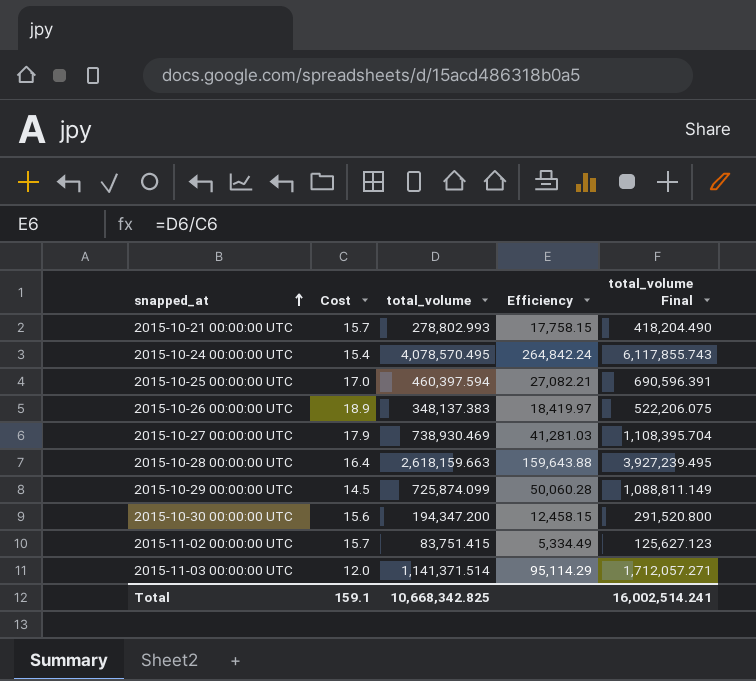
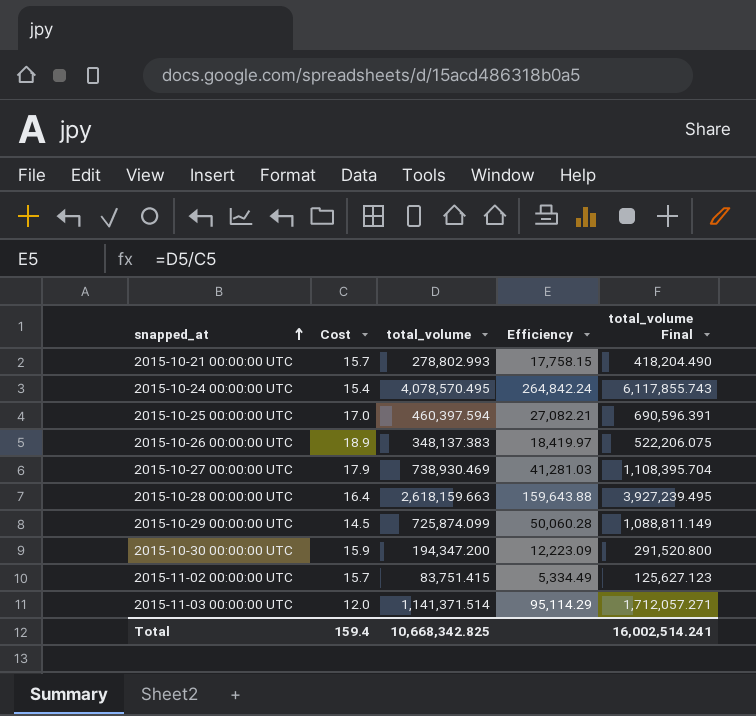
2015-10-30 00:00:00 UTC | Cost: 15.6 -> 15.9
2015-10-30 00:00:00 UTC | Efficiency: 12,458.15 -> 12,223.09
Total | Cost: 159.1 -> 159.4

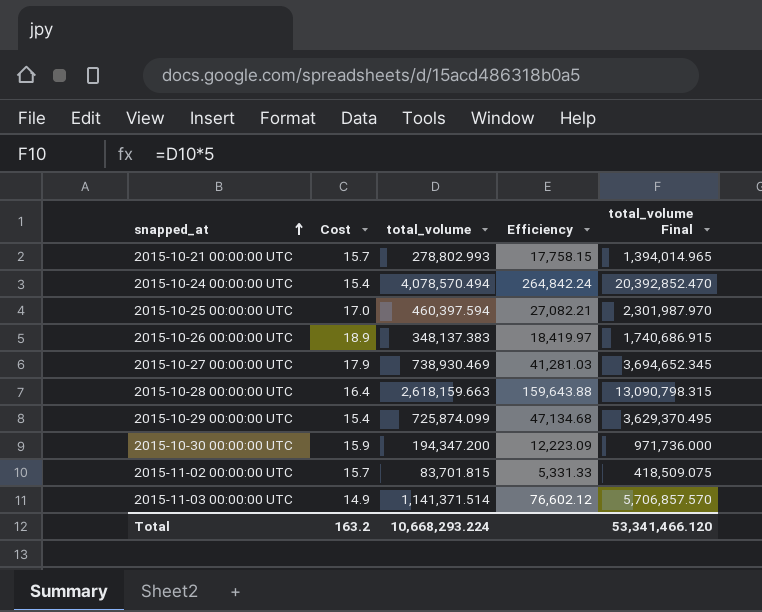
column total_volume Final | formula: [total_volume] * 1.5 -> [total_volume] * 5
2015-10-24 00:00:00 UTC | total_volume: 4,078,570.495 -> 4,078,570.494
2015-10-29 00:00:00 UTC | Cost: 14.5 -> 15.4
2015-10-29 00:00:00 UTC | Efficiency: 50,060.28 -> 47,134.68
2015-11-02 00:00:00 UTC | total_volume: 83,751.415 -> 83,701.815
2015-11-02 00:00:00 UTC | Efficiency: 5,334.49 -> 5,331.33
2015-11-03 00:00:00 UTC | Cost: 12.0 -> 14.9
2015-11-03 00:00:00 UTC | Efficiency: 95,114.29 -> 76,602.12
Total | Cost: 159.4 -> 163.2
Total | total_volume: 10,668,342.825 -> 10,668,293.224
Total | total_volume Final: 16,002,514.241 -> 53,341,466.120

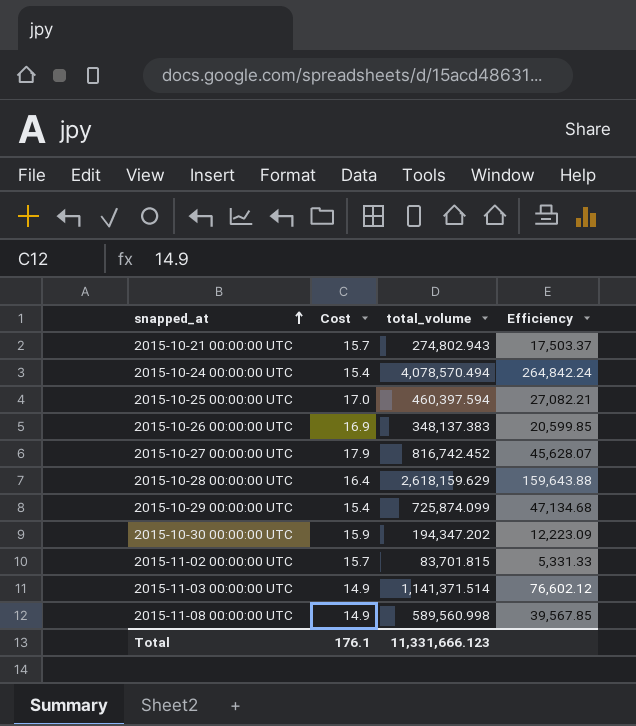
column total_volume Final | formula: [total_volume] * 5 -> none
2015-10-21 00:00:00 UTC | total_volume: 278,802.993 -> 274,802.943
2015-10-21 00:00:00 UTC | Efficiency: 17,758.15 -> 17,503.37
2015-10-26 00:00:00 UTC | Cost: 18.9 -> 16.9
2015-10-26 00:00:00 UTC | Efficiency: 18,419.97 -> 20,599.85
2015-10-27 00:00:00 UTC | total_volume: 738,930.469 -> 816,742.452
2015-10-27 00:00:00 UTC | Efficiency: 41,281.03 -> 45,628.07
2015-10-28 00:00:00 UTC | total_volume: 2,618,159.663 -> 2,618,159.629
2015-10-30 00:00:00 UTC | total_volume: 194,347.200 -> 194,347.202
row 2015-11-08 00:00:00 UTC: none -> 14.9 | 589,560.998 | 39,567.85
Total | Cost: 163.2 -> 176.1
Total | total_volume: 10,668,293.224 -> 11,331,666.123

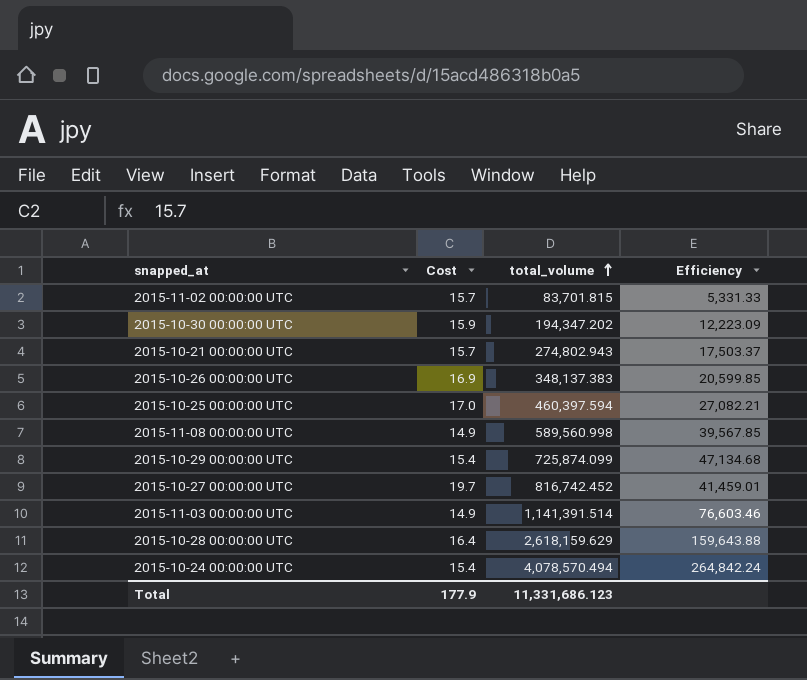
row order: snapped_at ascending -> total_volume ascending
2015-10-27 00:00:00 UTC | Cost: 17.9 -> 19.7
2015-10-27 00:00:00 UTC | Efficiency: 45,628.07 -> 41,459.01
2015-11-03 00:00:00 UTC | total_volume: 1,141,371.514 -> 1,141,391.514
2015-11-03 00:00:00 UTC | Efficiency: 76,602.12 -> 76,603.46
Total | Cost: 176.1 -> 177.9
Total | total_volume: 11,331,666.123 -> 11,331,686.123

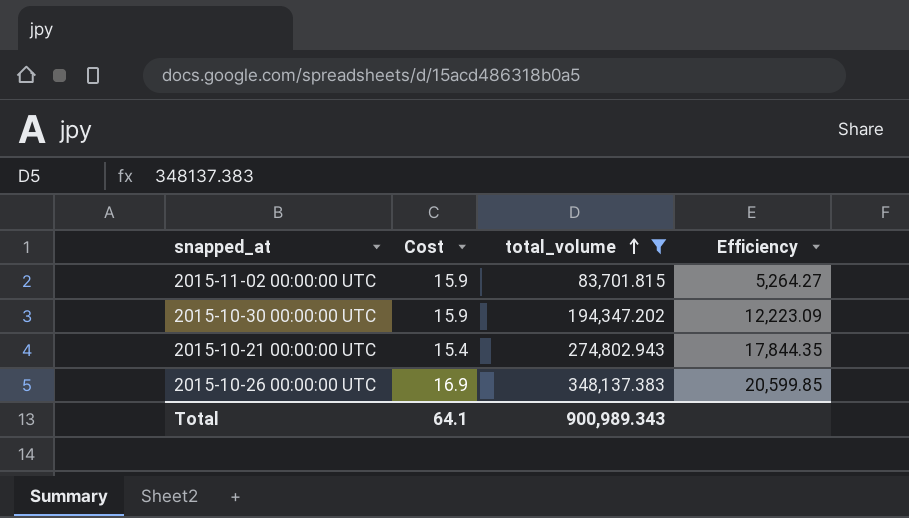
filter: none -> total_volume <= 348,137.383
2015-11-02 00:00:00 UTC | Cost: 15.7 -> 15.9
2015-11-02 00:00:00 UTC | Efficiency: 5,331.33 -> 5,264.27
2015-10-21 00:00:00 UTC | Cost: 15.7 -> 15.4
2015-10-21 00:00:00 UTC | Efficiency: 17,503.37 -> 17,844.35
Total | Cost: 177.9 -> 64.1
Total | total_volume: 11,331,686.123 -> 900,989.343

